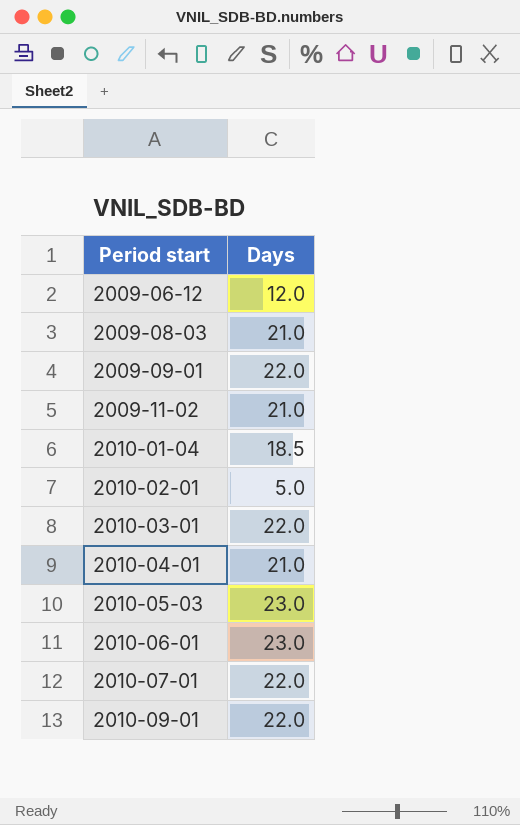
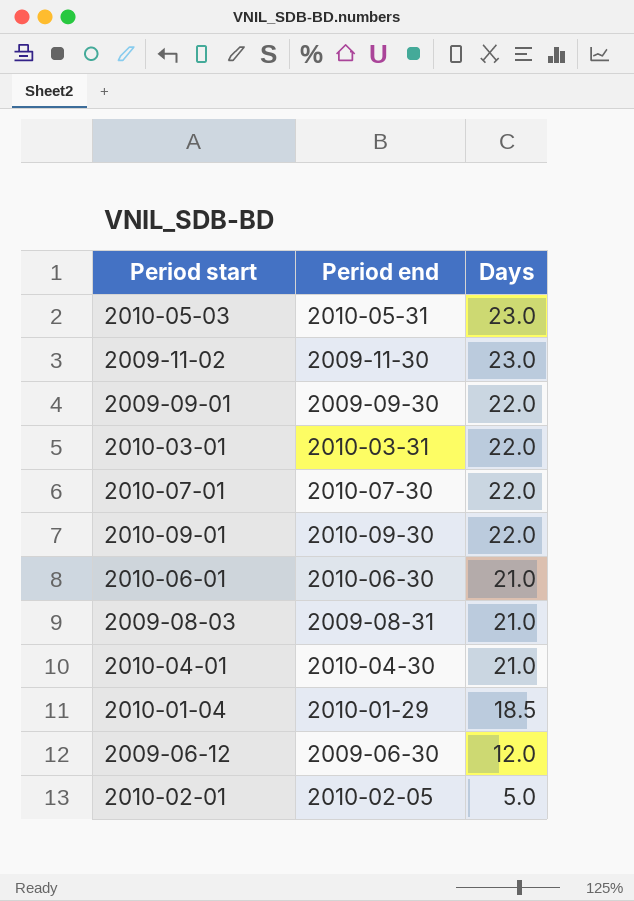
row order: Period start ascending -> Days descending
column Period end | position: none -> 2
2009-11-02 | Days: 21.0 -> 23.0
2010-06-01 | Days: 23.0 -> 21.0

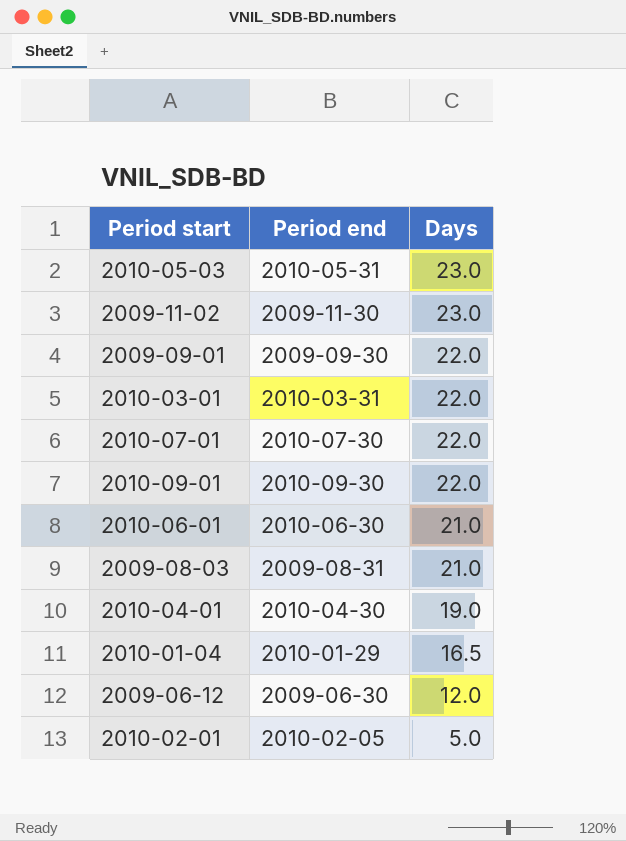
2010-04-01 | Days: 21.0 -> 19.0
2010-01-04 | Days: 18.5 -> 16.5

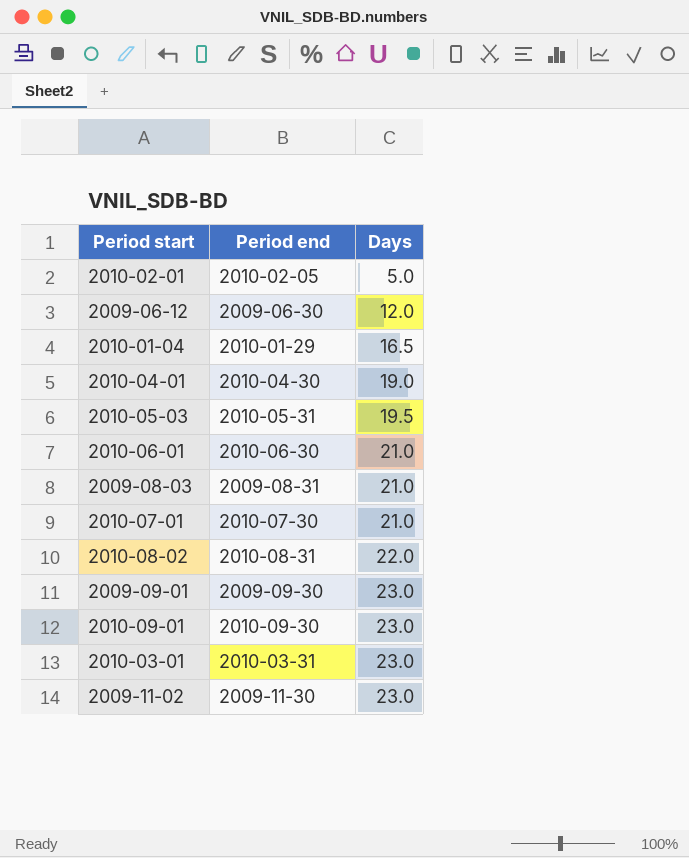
row order: Days descending -> Days ascending
2010-05-03 | Days: 23.0 -> 19.5
2010-07-01 | Days: 22.0 -> 21.0
row 2010-08-02: none -> 2010-08-31 | 22.0
2009-09-01 | Days: 22.0 -> 23.0
2010-09-01 | Days: 22.0 -> 23.0
2010-03-01 | Days: 22.0 -> 23.0

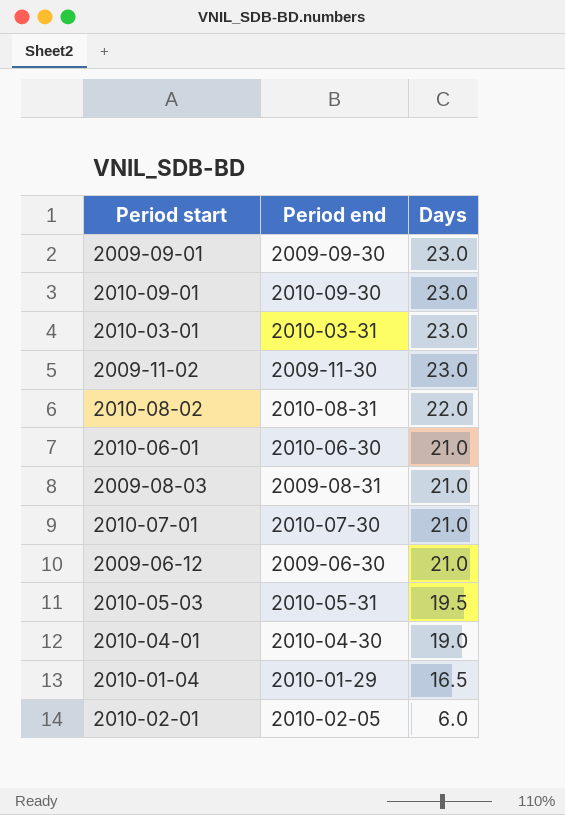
row order: Days ascending -> Days descending
2009-06-12 | Days: 12.0 -> 21.0
2010-02-01 | Days: 5.0 -> 6.0

